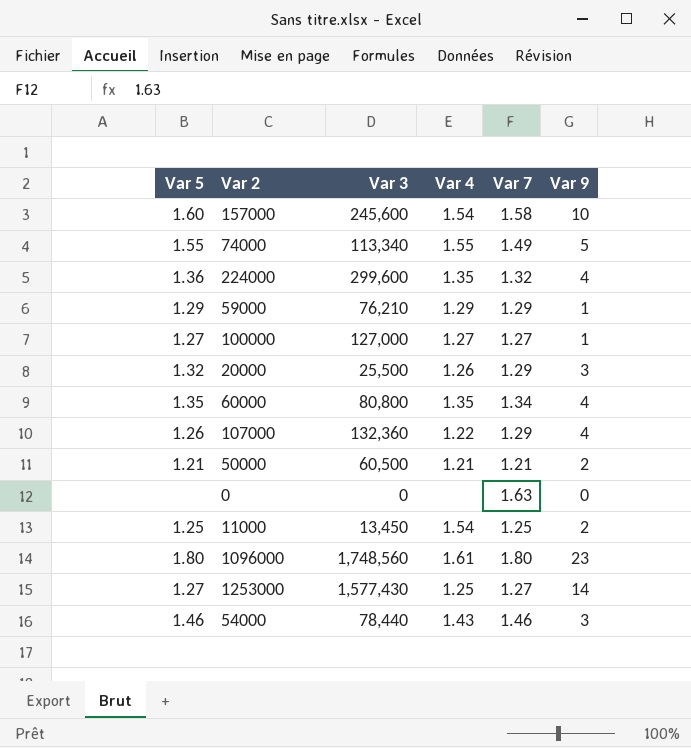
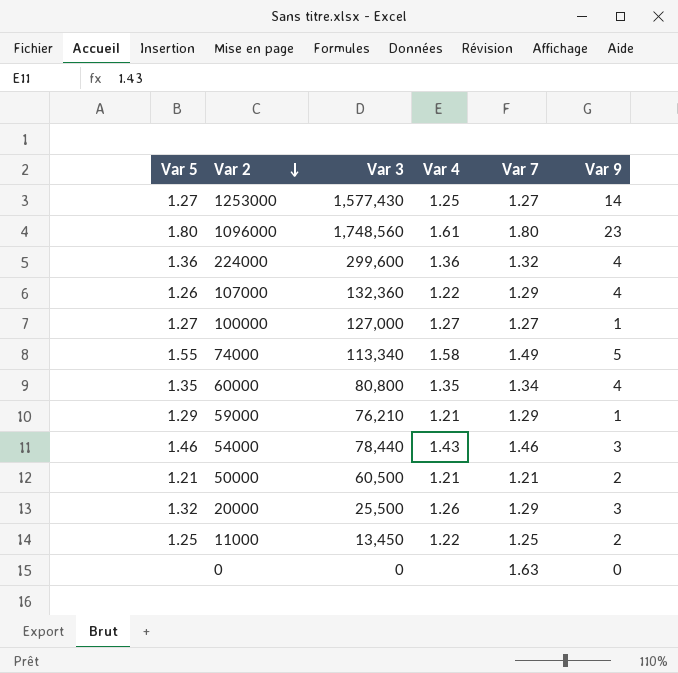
row order: none -> Var 2 descending
row 157000: 1.60 | 245,600 | 1.54 | 1.58 | 10 -> none
224000 | Var 4: 1.35 -> 1.36
74000 | Var 4: 1.55 -> 1.58
59000 | Var 4: 1.29 -> 1.21
11000 | Var 4: 1.54 -> 1.22

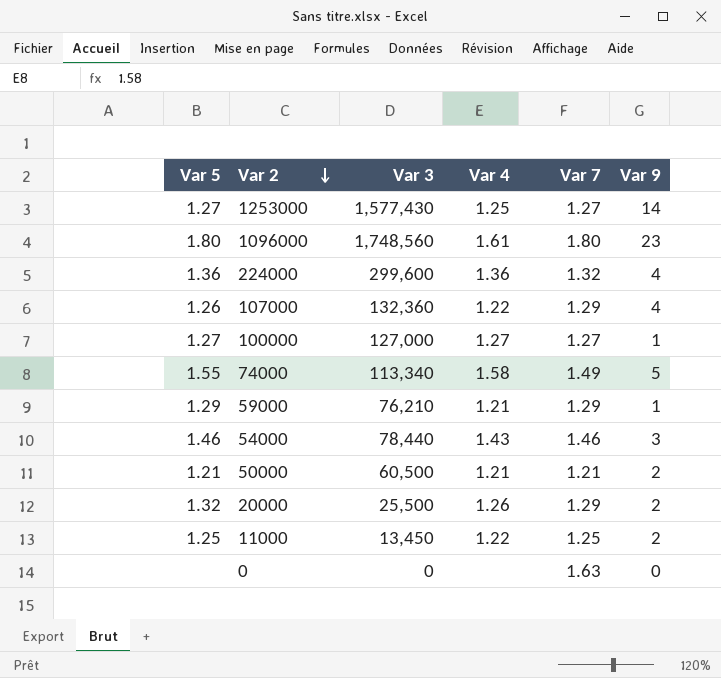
row 60000: 1.35 | 80,800 | 1.35 | 1.34 | 4 -> none
20000 | Var 9: 3 -> 2

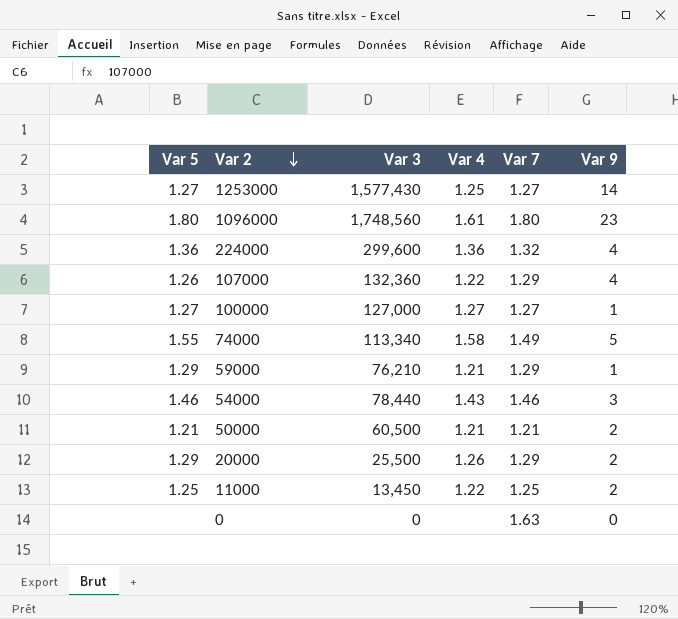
20000 | Var 5: 1.32 -> 1.29

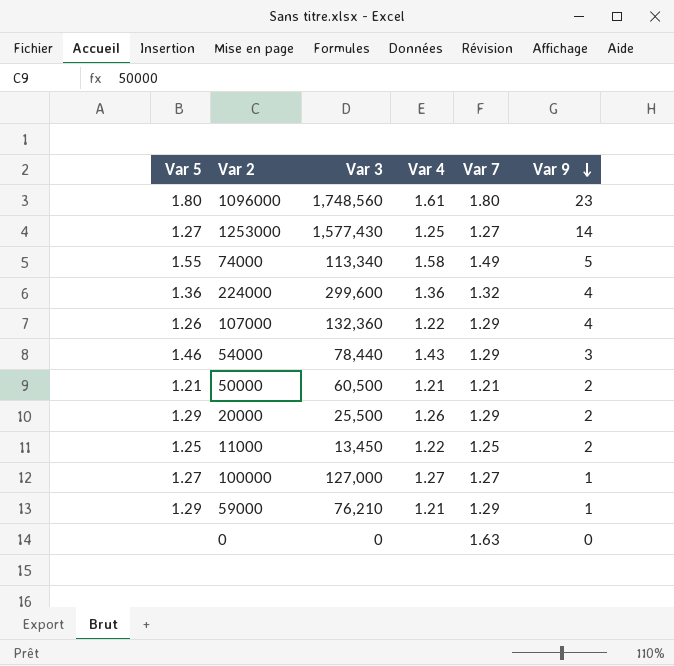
row order: Var 2 descending -> Var 9 descending
54000 | Var 7: 1.46 -> 1.29

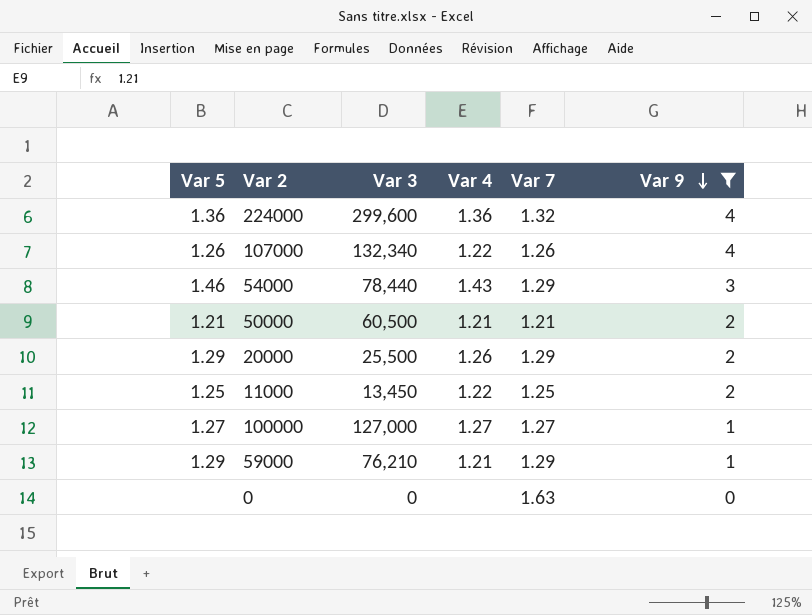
filter: none -> Var 9 <= 4
107000 | Var 3: 132,360 -> 132,340
107000 | Var 7: 1.29 -> 1.26

